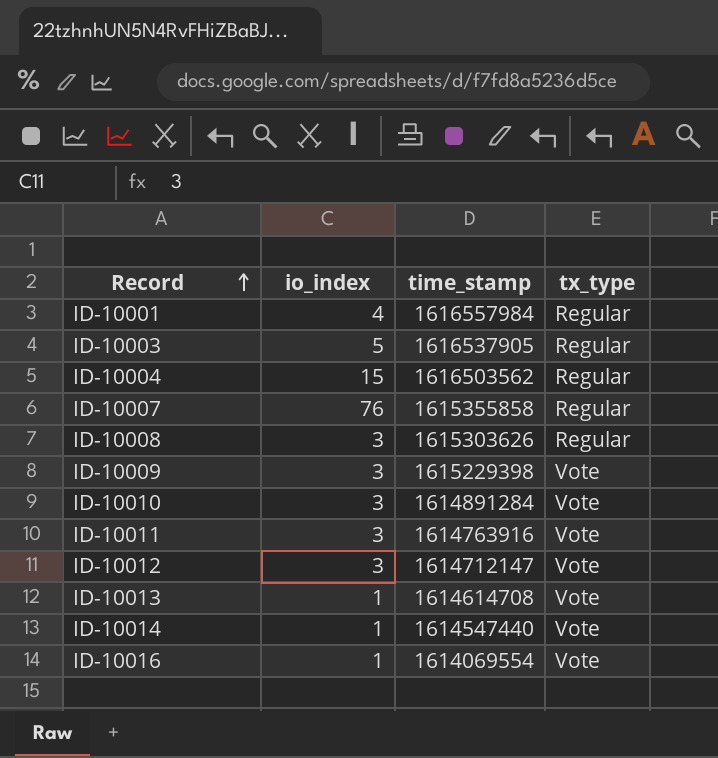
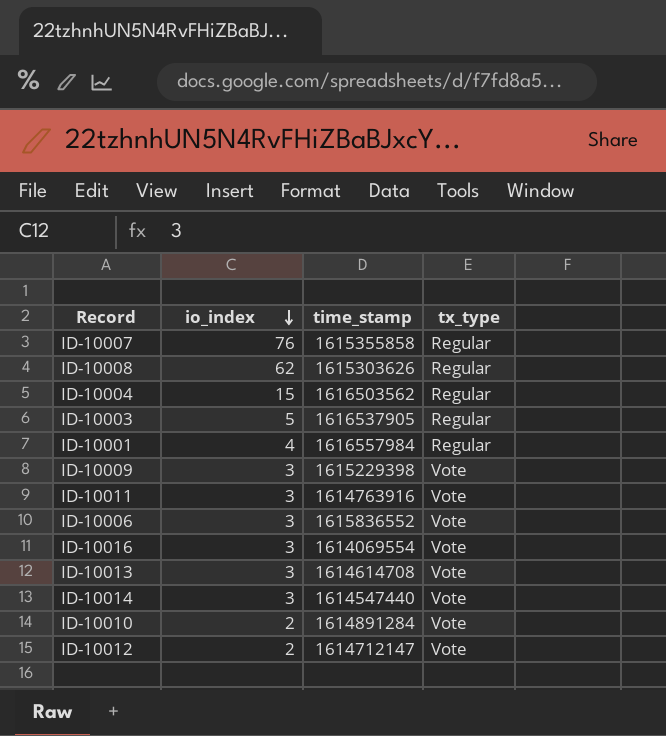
row order: Record ascending -> io_index descending
ID-10008 | io_index: 3 -> 62
row ID-10006: none -> 3 | 1615836552 | Vote
ID-10016 | io_index: 1 -> 3
ID-10013 | io_index: 1 -> 3
ID-10014 | io_index: 1 -> 3
ID-10010 | io_index: 3 -> 2
ID-10012 | io_index: 3 -> 2

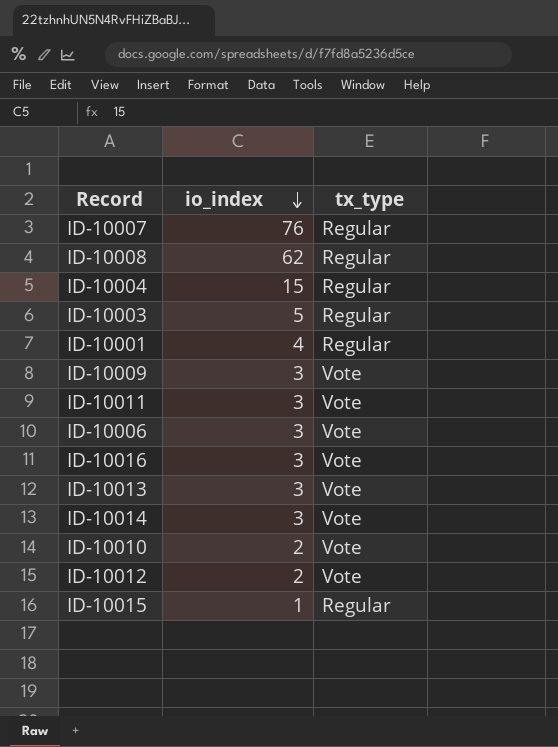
column time_stamp | position: 3 -> none
row ID-10015: none -> 1 | Regular

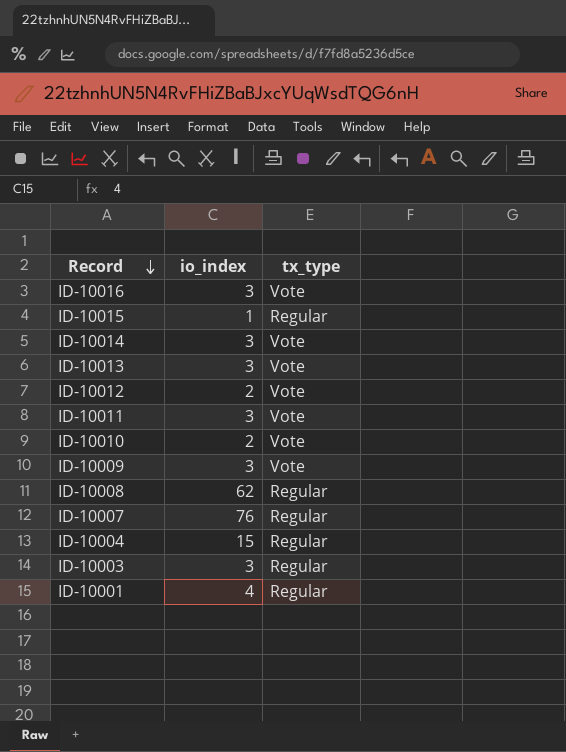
row order: io_index descending -> Record descending
row ID-10006: 3 | Vote -> none
ID-10003 | io_index: 5 -> 3

